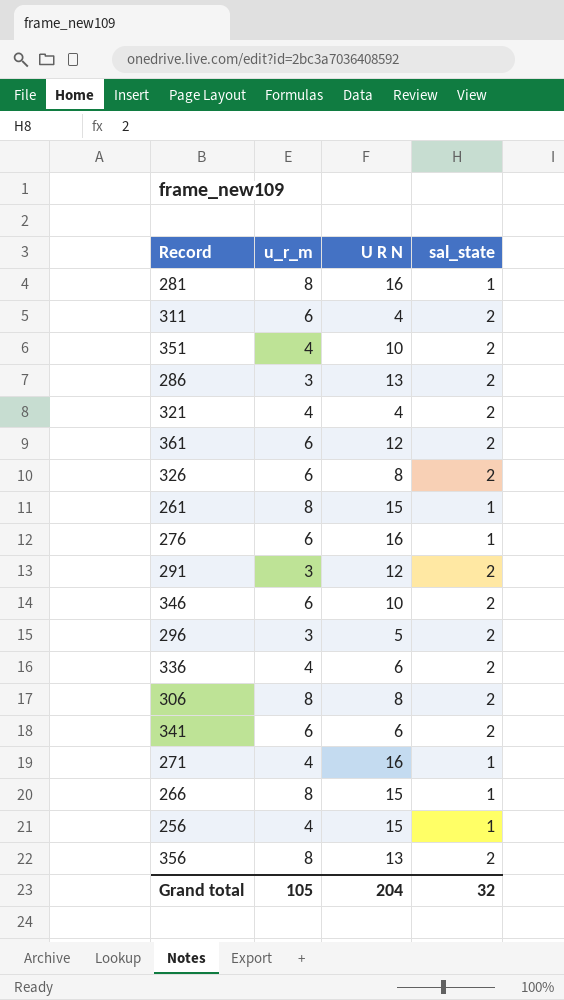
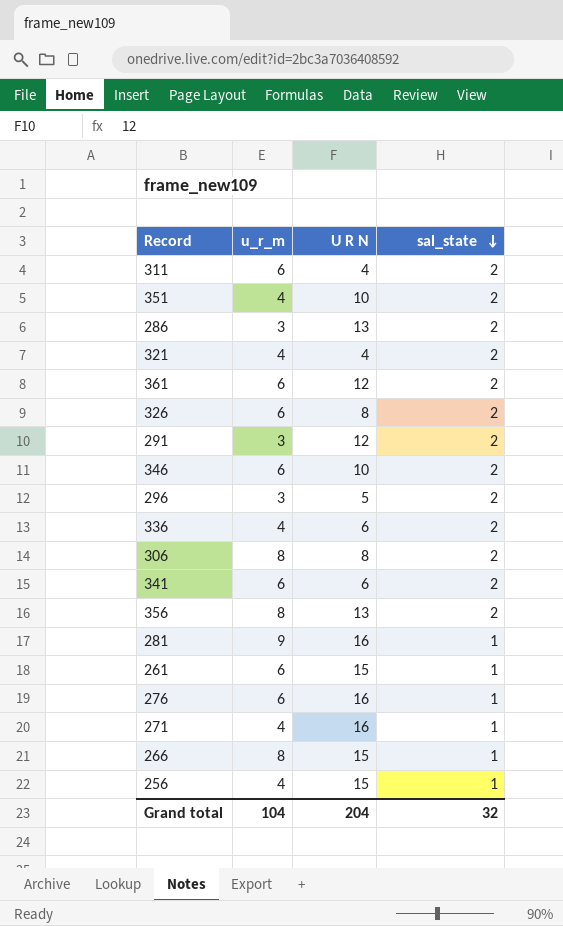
row order: none -> sal_state descending
281 | u_r_m: 8 -> 9
261 | u_r_m: 8 -> 6
Grand total | u_r_m: 105 -> 104

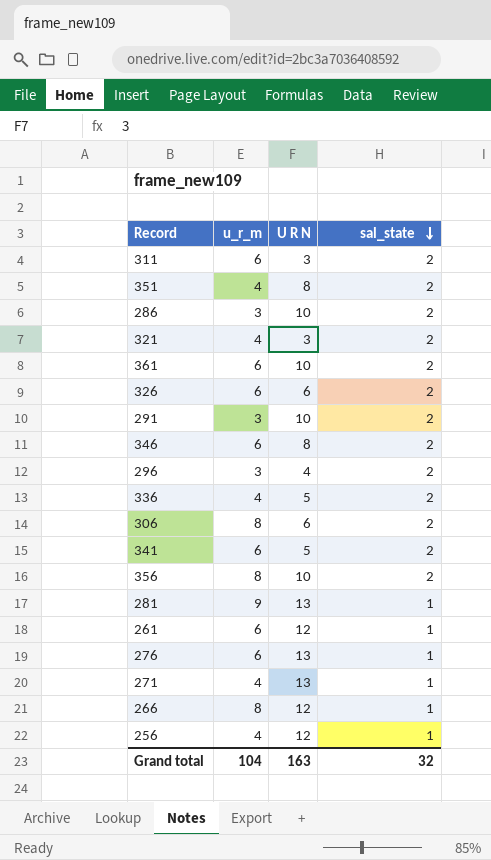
311 | U R N: 4 -> 3
351 | U R N: 10 -> 8
286 | U R N: 13 -> 10
321 | U R N: 4 -> 3
361 | U R N: 12 -> 10
326 | U R N: 8 -> 6
291 | U R N: 12 -> 10
346 | U R N: 10 -> 8
296 | U R N: 5 -> 4
336 | U R N: 6 -> 5
306 | U R N: 8 -> 6
341 | U R N: 6 -> 5
356 | U R N: 13 -> 10
281 | U R N: 16 -> 13
261 | U R N: 15 -> 12
276 | U R N: 16 -> 13
271 | U R N: 16 -> 13
266 | U R N: 15 -> 12
256 | U R N: 15 -> 12
Grand total | U R N: 204 -> 163

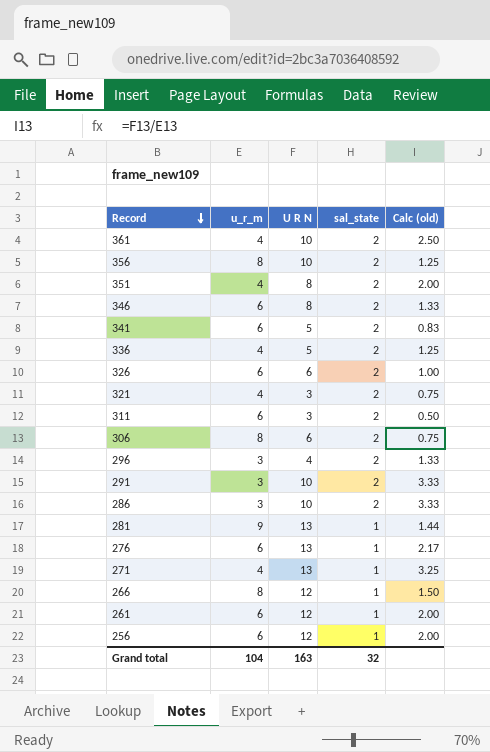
row order: sal_state descending -> Record descending
column Calc (old) | formula: none -> [U R N] / [u_r_m]
361 | u_r_m: 6 -> 4
256 | u_r_m: 4 -> 6

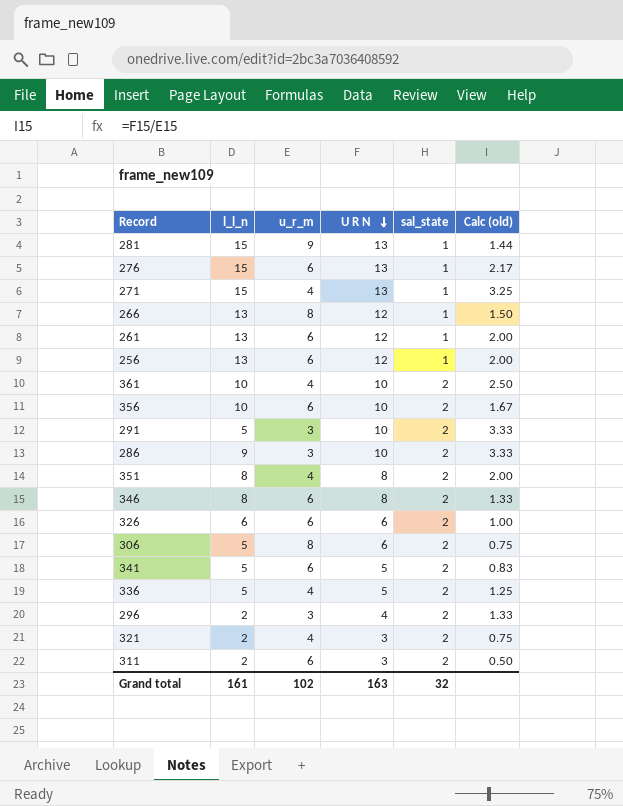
row order: Record descending -> U R N descending
column l_l_n | position: none -> 2
356 | u_r_m: 8 -> 6
356 | Calc (old): 1.25 -> 1.67
Grand total | u_r_m: 104 -> 102

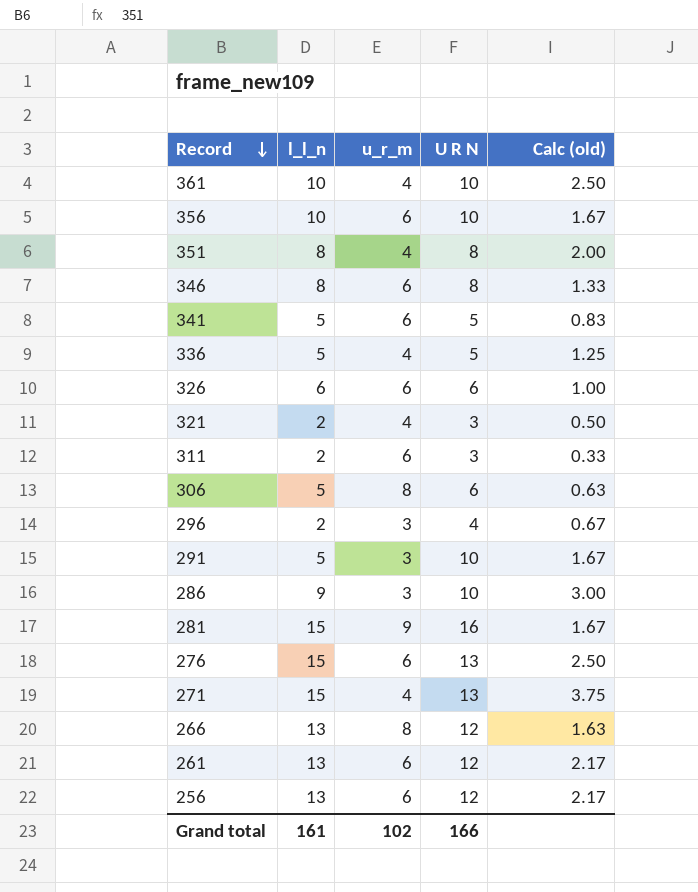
row order: U R N descending -> Record descending
column sal_state | position: 5 -> none
column Calc (old) | formula: [U R N] / [u_r_m] -> [l_l_n] / [u_r_m]
281 | U R N: 13 -> 16
Grand total | U R N: 163 -> 166

